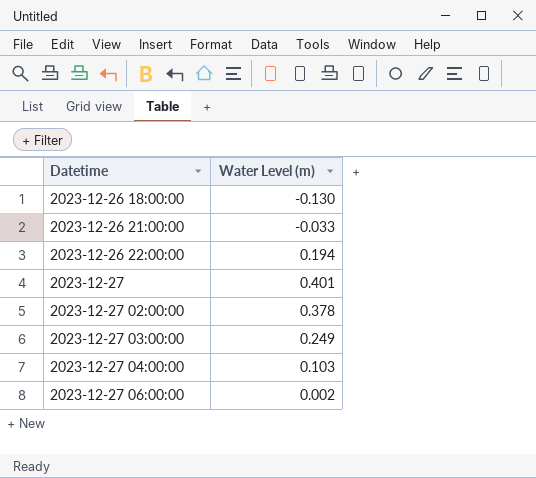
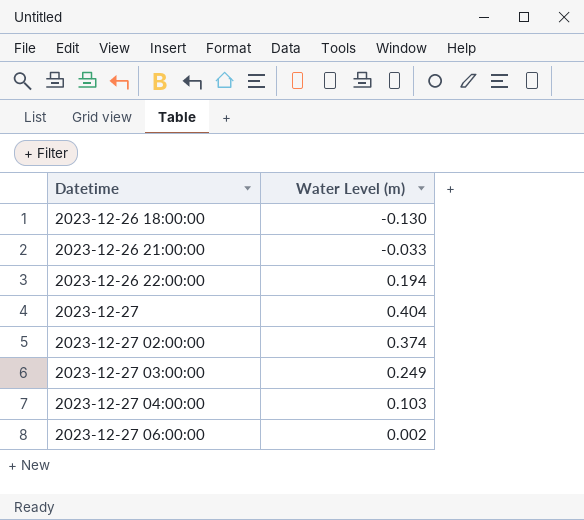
2023-12-27 | Water Level (m): 0.401 -> 0.404
2023-12-27 02:00:00 | Water Level (m): 0.378 -> 0.374

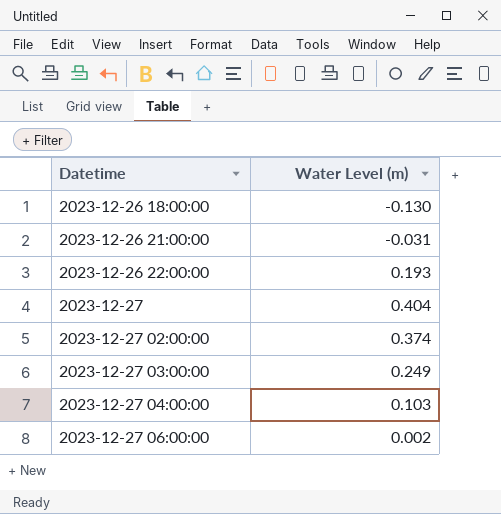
2023-12-26 21:00:00 | Water Level (m): -0.033 -> -0.031
2023-12-26 22:00:00 | Water Level (m): 0.194 -> 0.193

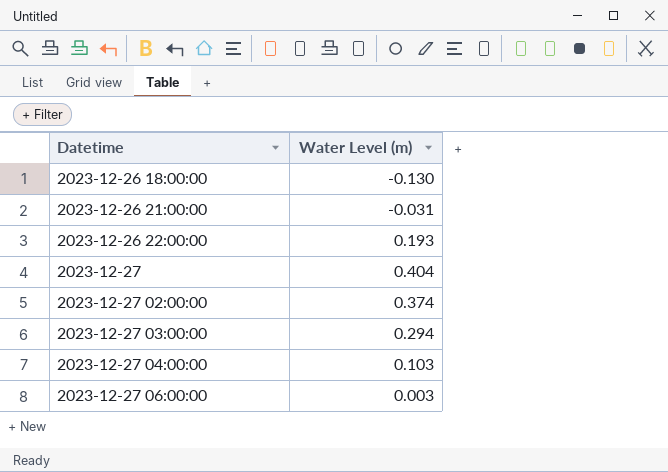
2023-12-27 03:00:00 | Water Level (m): 0.249 -> 0.294
2023-12-27 06:00:00 | Water Level (m): 0.002 -> 0.003

